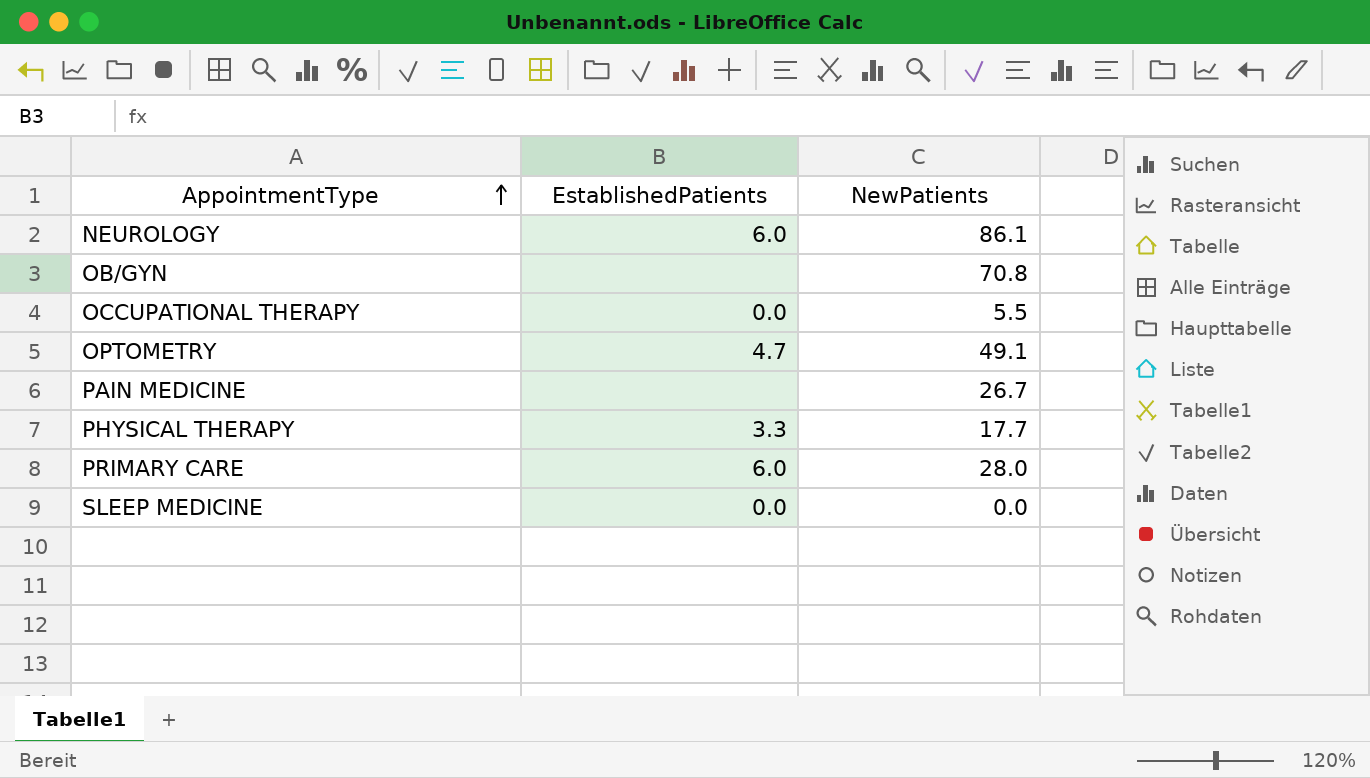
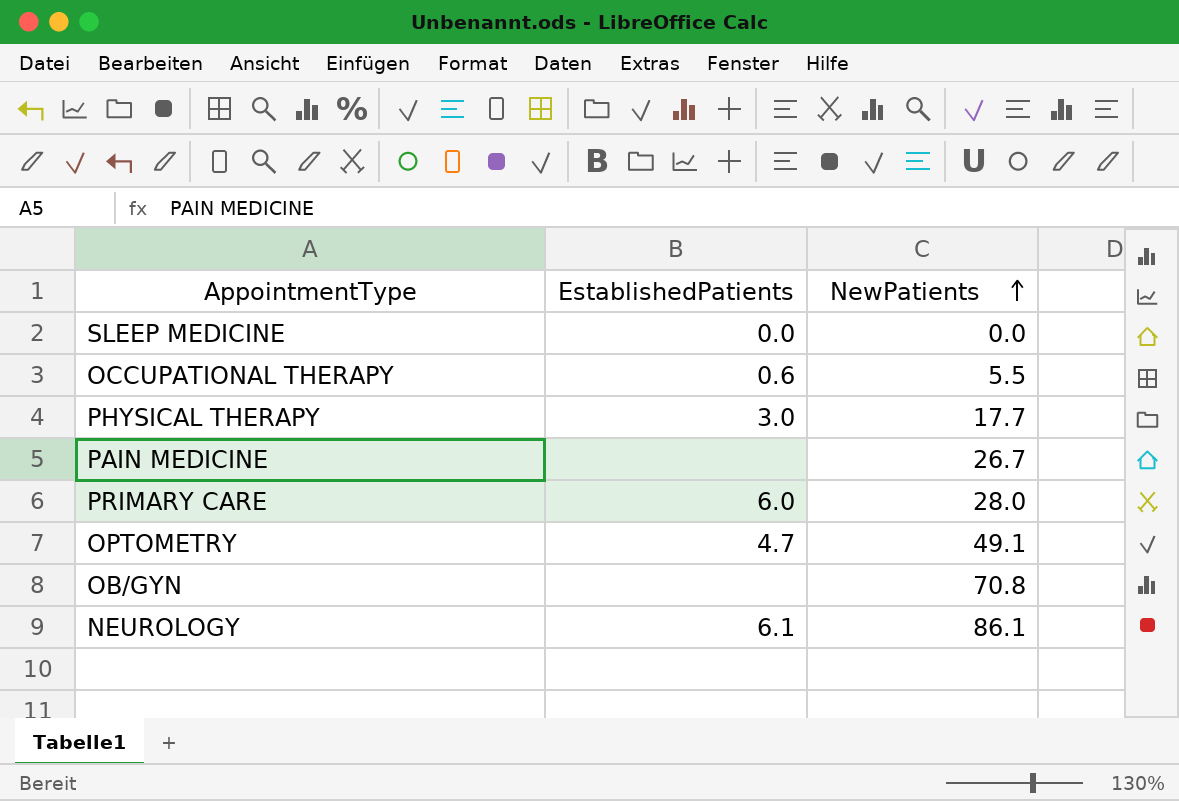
row order: AppointmentType ascending -> NewPatients ascending
OCCUPATIONAL THERAPY | EstablishedPatients: 0.0 -> 0.6
PHYSICAL THERAPY | EstablishedPatients: 3.3 -> 3.0
NEUROLOGY | EstablishedPatients: 6.0 -> 6.1

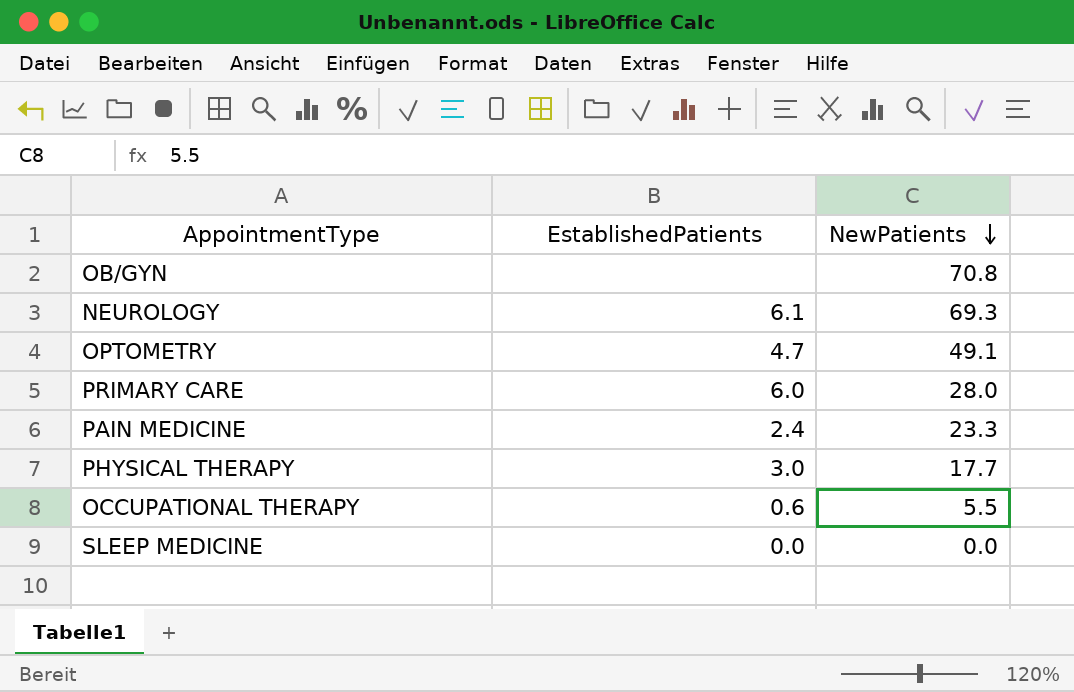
row order: NewPatients ascending -> NewPatients descending
NEUROLOGY | NewPatients: 86.1 -> 69.3
PAIN MEDICINE | EstablishedPatients: none -> 2.4
PAIN MEDICINE | NewPatients: 26.7 -> 23.3

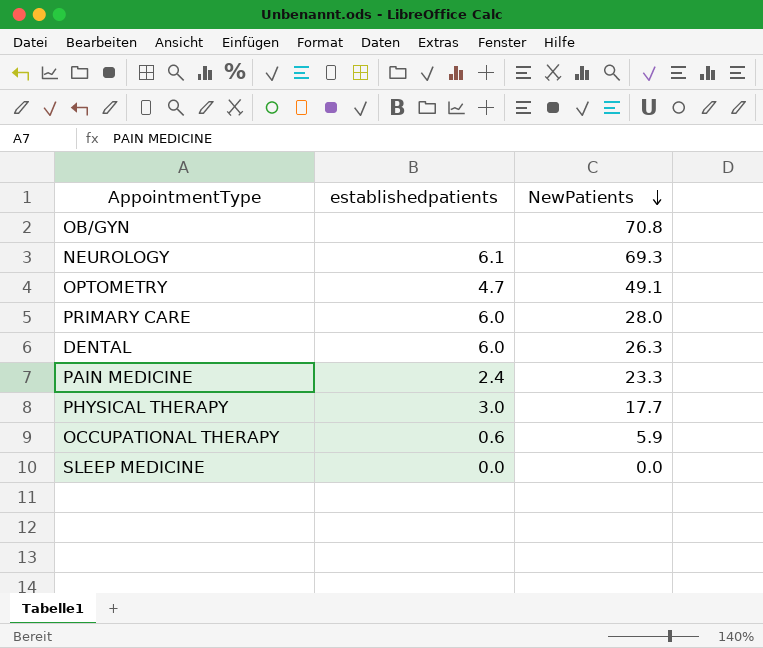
column name: EstablishedPatients -> establishedpatients
row DENTAL: none -> 6.0 | 26.3
OCCUPATIONAL THERAPY | NewPatients: 5.5 -> 5.9

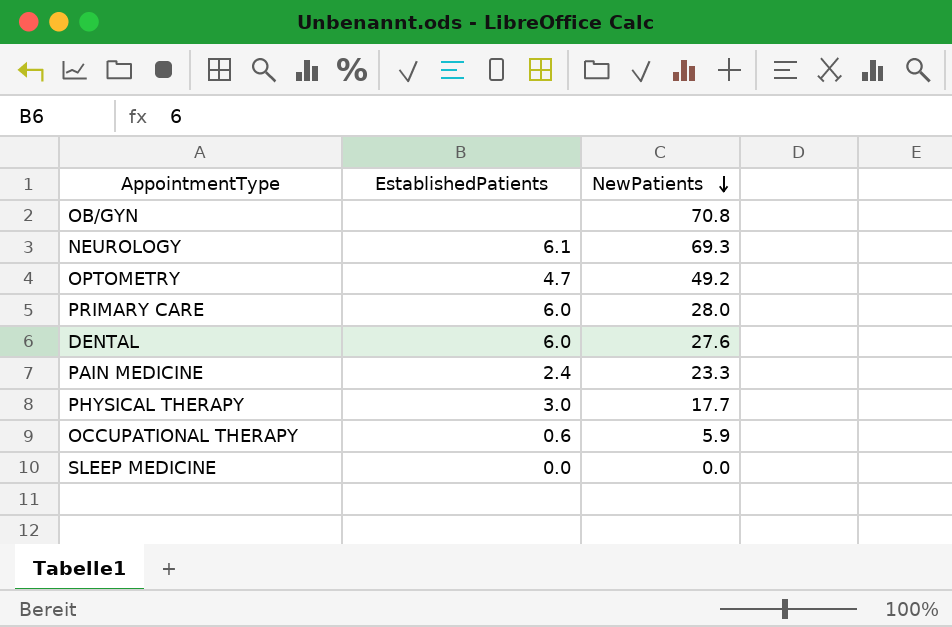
column name: establishedpatients -> EstablishedPatients
OPTOMETRY | NewPatients: 49.1 -> 49.2
DENTAL | NewPatients: 26.3 -> 27.6

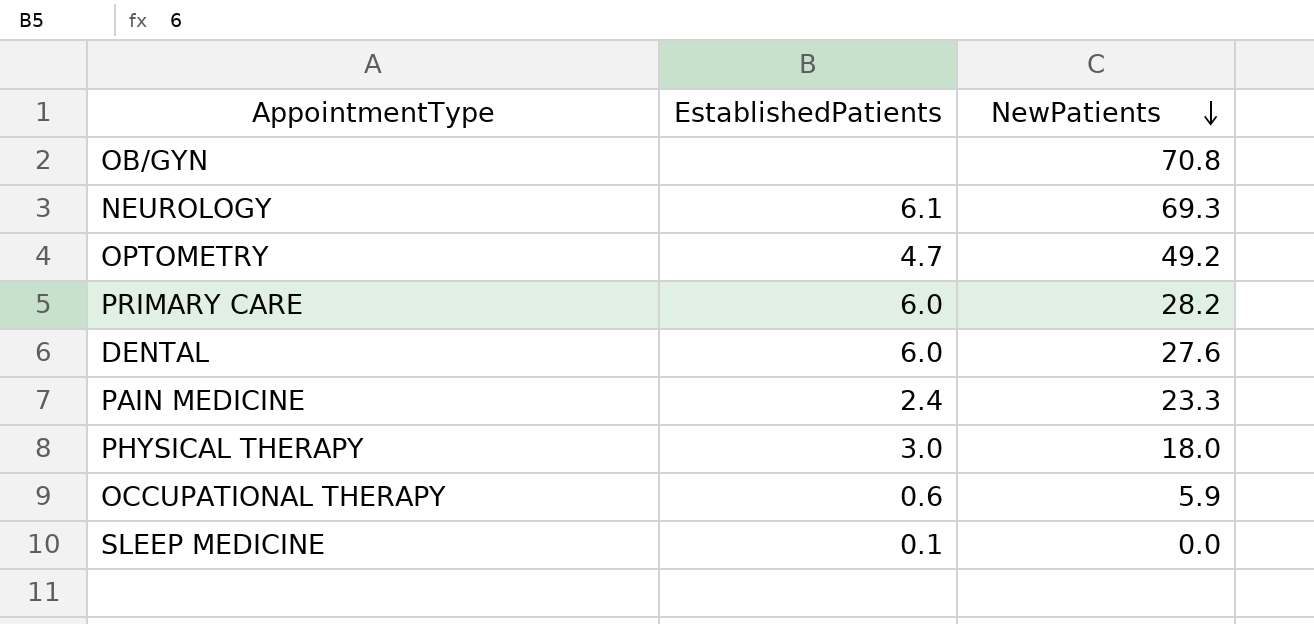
PRIMARY CARE | NewPatients: 28.0 -> 28.2
PHYSICAL THERAPY | NewPatients: 17.7 -> 18.0
SLEEP MEDICINE | EstablishedPatients: 0.0 -> 0.1

